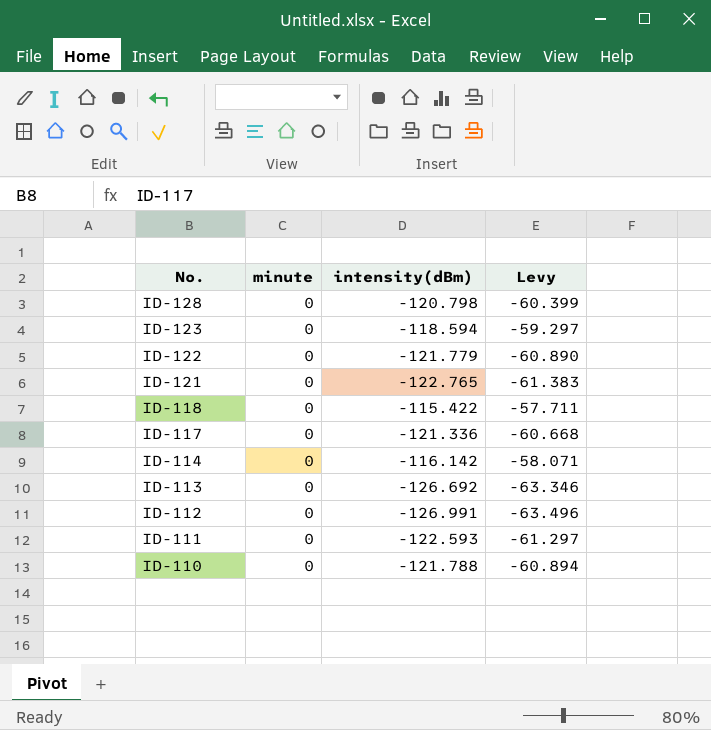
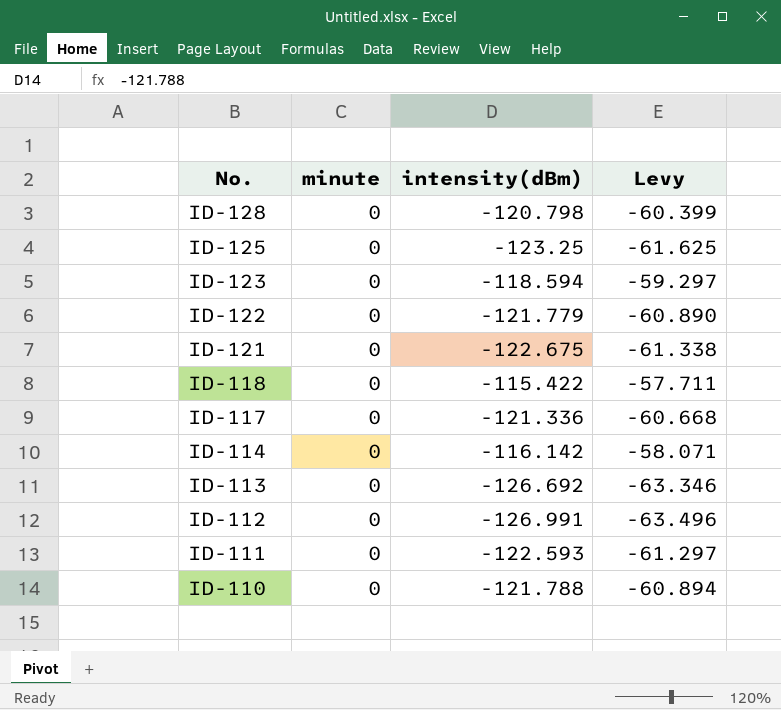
row ID-125: none -> 0 | -123.25 | -61.625
ID-121 | intensity(dBm): -122.765 -> -122.675
ID-121 | Levy: -61.383 -> -61.338

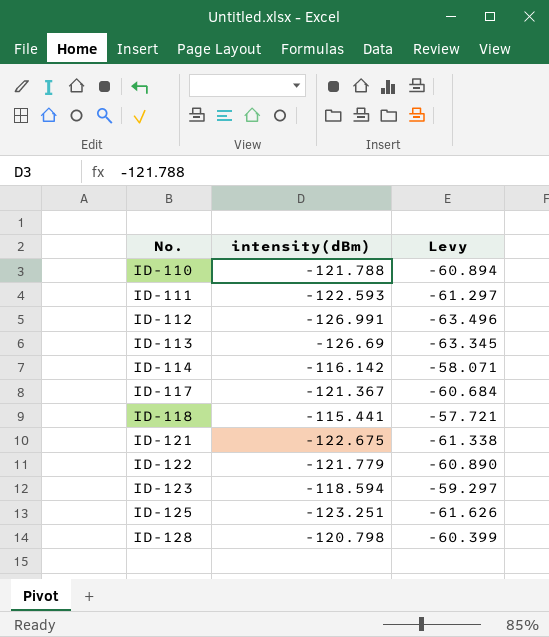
row order: No. descending -> No. ascending
column minute | position: 2 -> none
ID-113 | intensity(dBm): -126.692 -> -126.69
ID-113 | Levy: -63.346 -> -63.345
ID-117 | intensity(dBm): -121.336 -> -121.367
ID-117 | Levy: -60.668 -> -60.684
ID-118 | intensity(dBm): -115.422 -> -115.441
ID-118 | Levy: -57.711 -> -57.721
ID-125 | intensity(dBm): -123.25 -> -123.251
ID-125 | Levy: -61.625 -> -61.626

